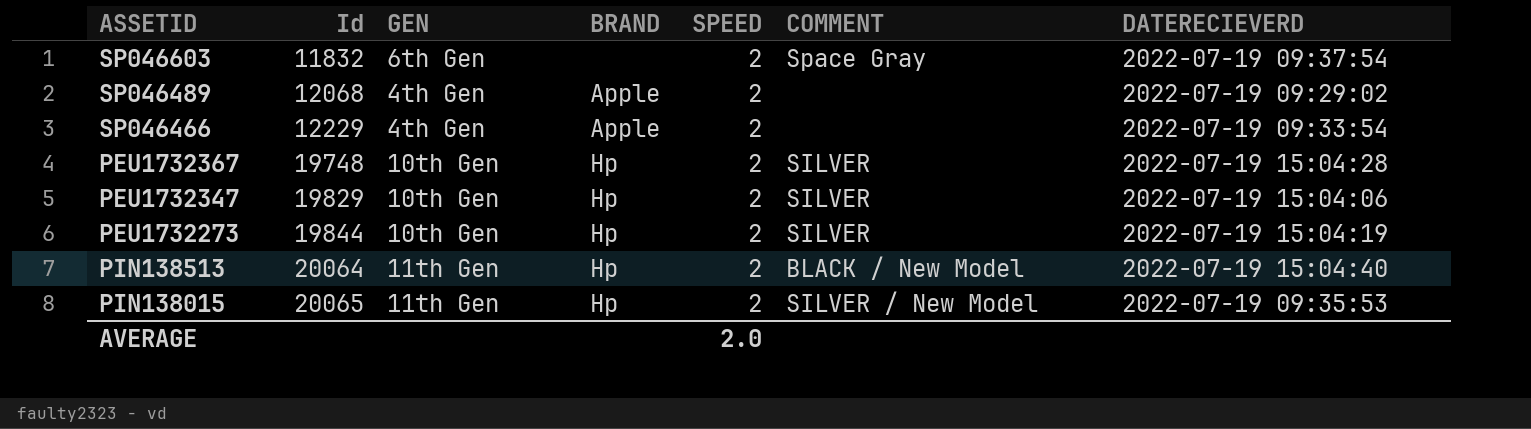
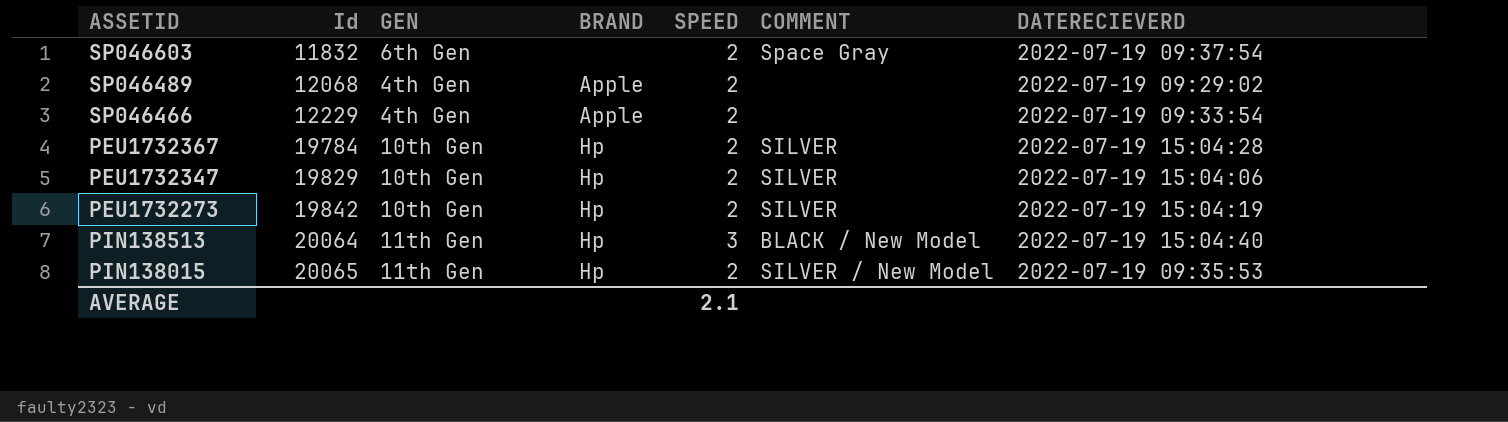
PEU1732367 | Id: 19748 -> 19784
PEU1732273 | Id: 19844 -> 19842
PIN138513 | SPEED: 2 -> 3
AVERAGE | SPEED: 2.0 -> 2.1

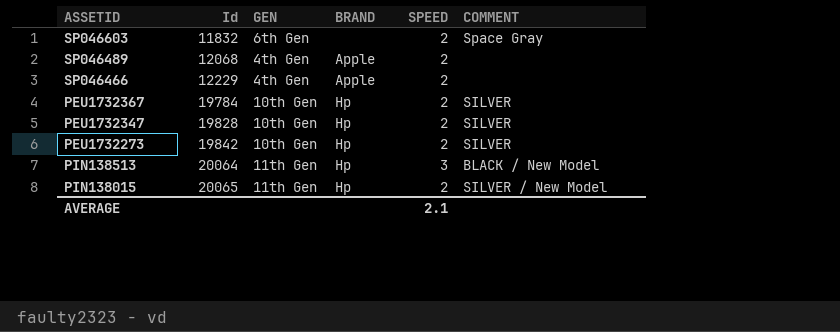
column DATERECIEVERD | position: 7 -> none
PEU1732347 | Id: 19829 -> 19828

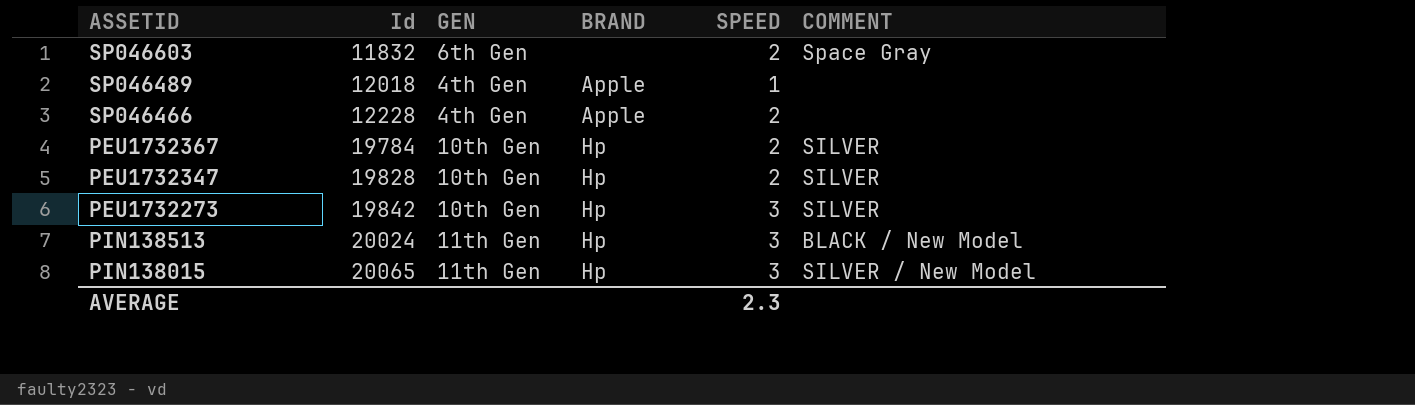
SP046489 | Id: 12068 -> 12018
SP046489 | SPEED: 2 -> 1
SP046466 | Id: 12229 -> 12228
PEU1732273 | SPEED: 2 -> 3
PIN138513 | Id: 20064 -> 20024
PIN138015 | SPEED: 2 -> 3
AVERAGE | SPEED: 2.1 -> 2.3

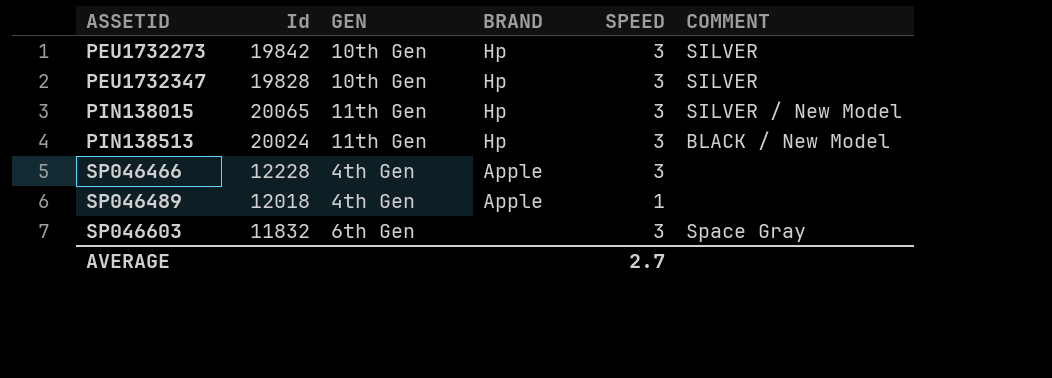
row order: Id ascending -> ASSETID ascending
row PEU1732367: 19784 | 10th Gen | Hp | 2 | SILVER -> none
PEU1732347 | SPEED: 2 -> 3
SP046466 | SPEED: 2 -> 3
SP046603 | SPEED: 2 -> 3
AVERAGE | SPEED: 2.3 -> 2.7

